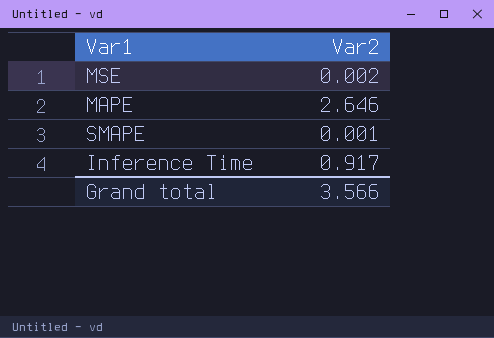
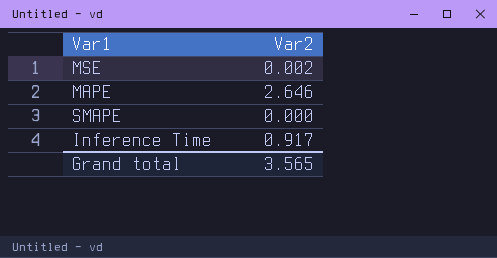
SMAPE | Var2: 0.001 -> 0.000
Grand total | Var2: 3.566 -> 3.565

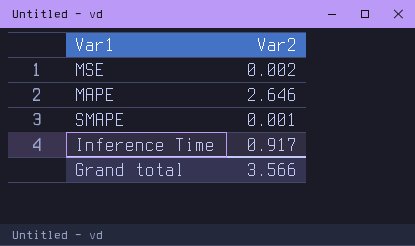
SMAPE | Var2: 0.000 -> 0.001
Grand total | Var2: 3.565 -> 3.566

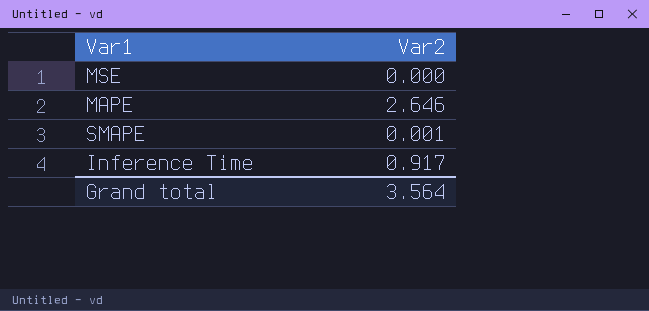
MSE | Var2: 0.002 -> 0.000
Grand total | Var2: 3.566 -> 3.564

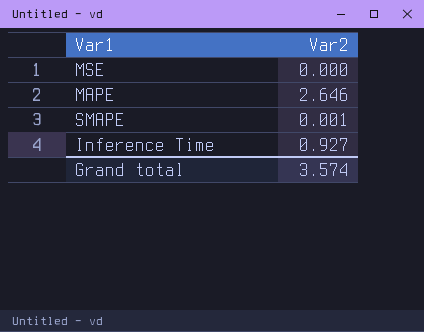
Inference Time | Var2: 0.917 -> 0.927
Grand total | Var2: 3.564 -> 3.574

